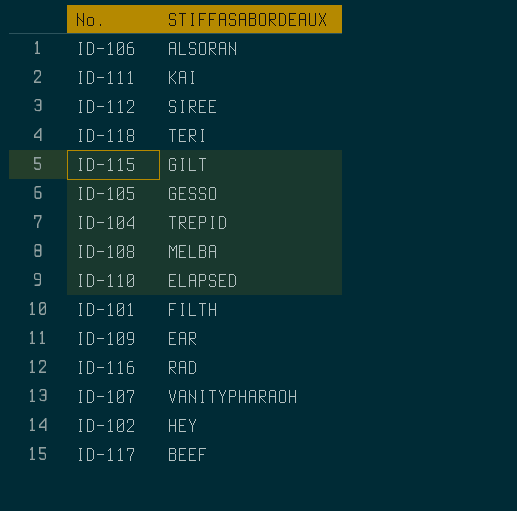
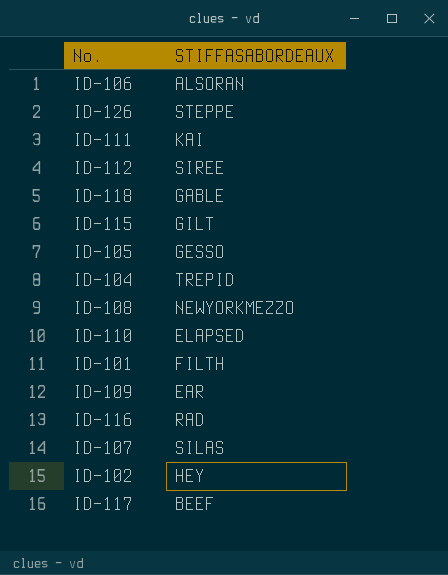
row ID-126: none -> STEPPE
ID-118 | STIFFASABORDEAUX: TERI -> GABLE
ID-108 | STIFFASABORDEAUX: MELBA -> NEWYORKMEZZO
ID-107 | STIFFASABORDEAUX: VANITYPHARAOH -> SILAS

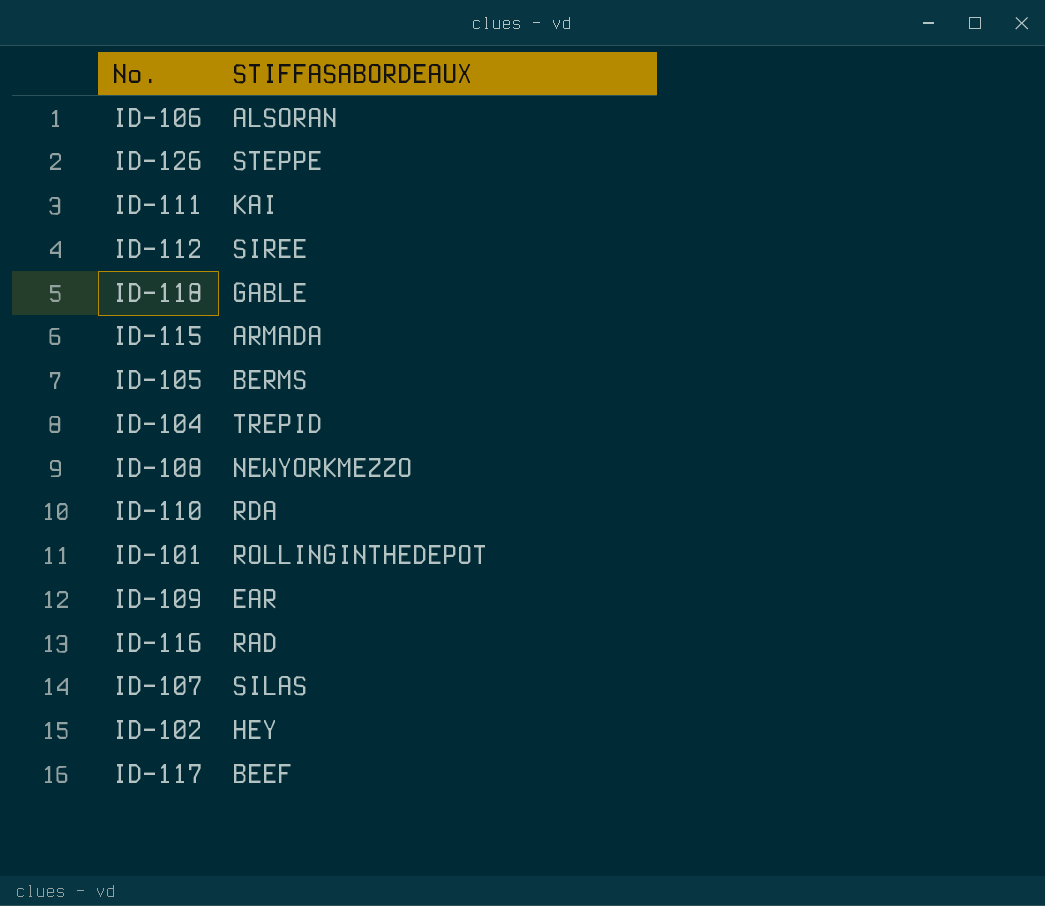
ID-115 | STIFFASABORDEAUX: GILT -> ARMADA
ID-105 | STIFFASABORDEAUX: GESSO -> BERMS
ID-110 | STIFFASABORDEAUX: ELAPSED -> RDA
ID-101 | STIFFASABORDEAUX: FILTH -> ROLLINGINTHEDEPOT

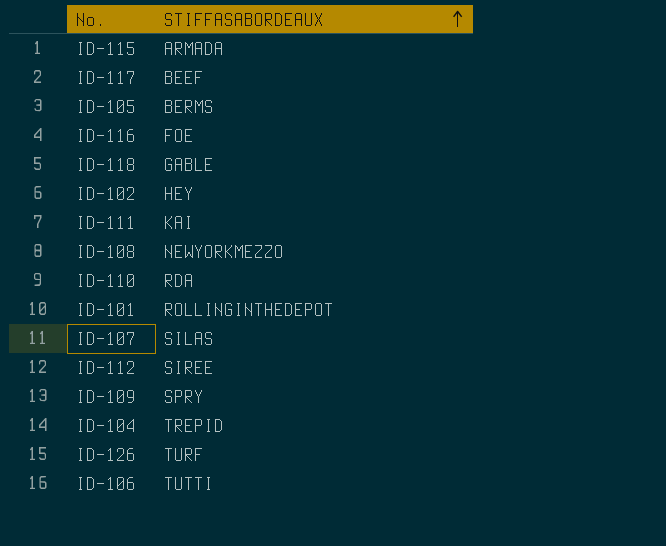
row order: none -> STIFFASABORDEAUX ascending
ID-116 | STIFFASABORDEAUX: RAD -> FOE
ID-109 | STIFFASABORDEAUX: EAR -> SPRY
ID-126 | STIFFASABORDEAUX: STEPPE -> TURF
ID-106 | STIFFASABORDEAUX: ALSORAN -> TUTTI

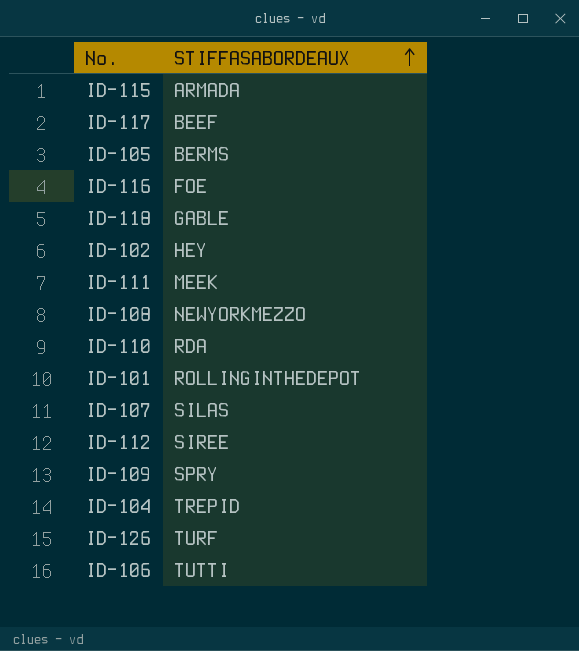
ID-111 | STIFFASABORDEAUX: KAI -> MEEK

